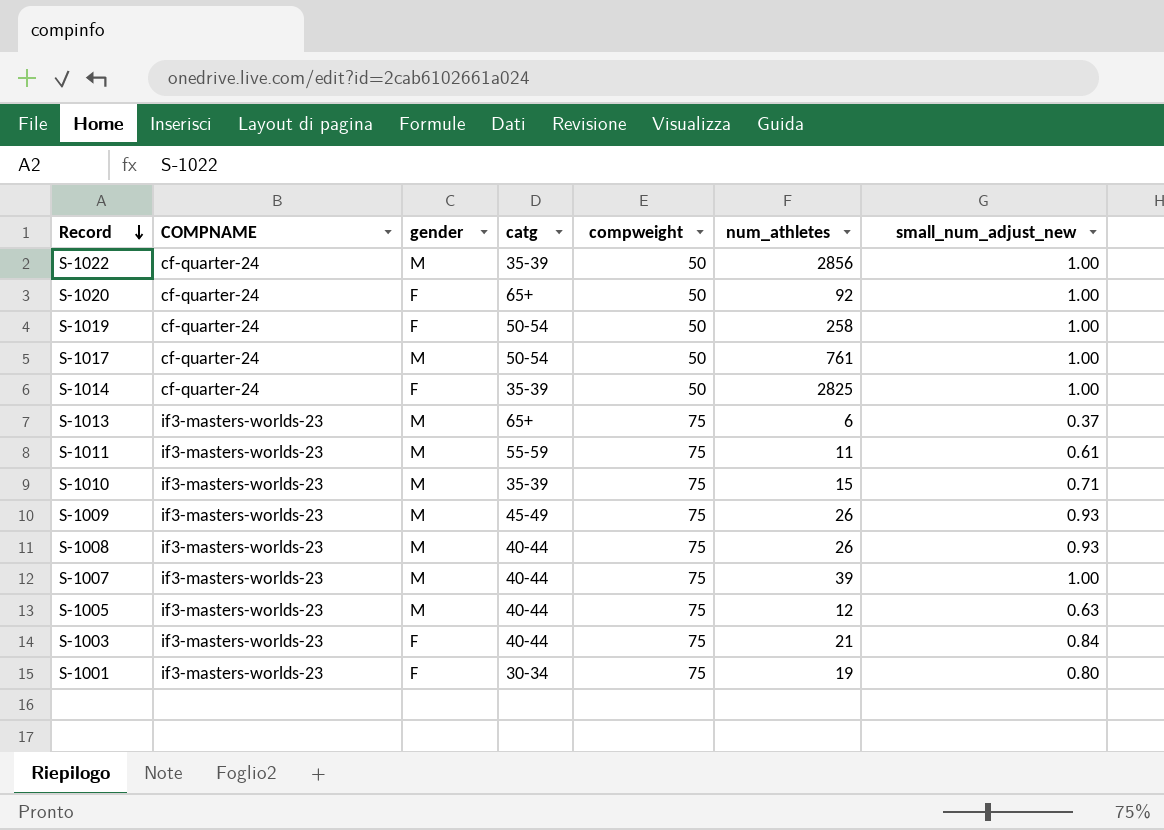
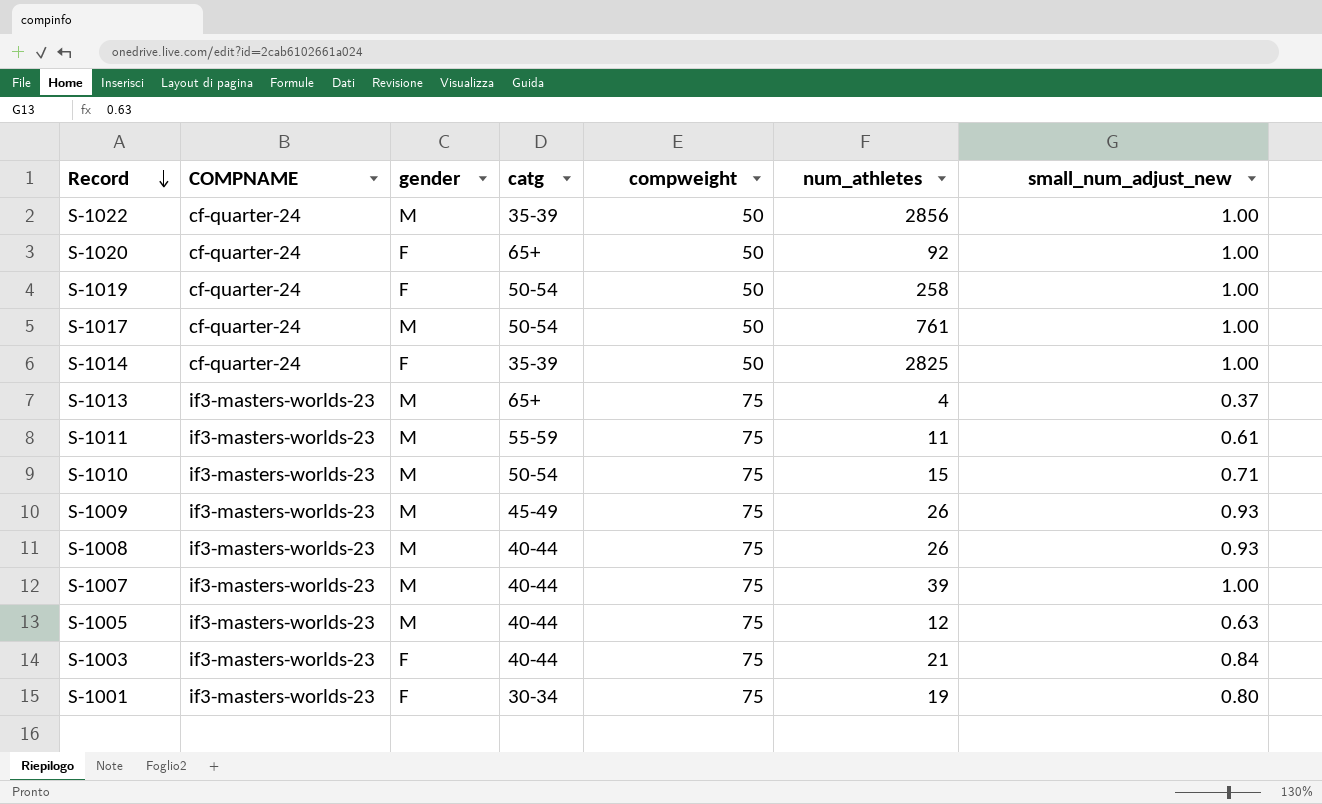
S-1013 | num_athletes: 6 -> 4
S-1010 | catg: 35-39 -> 50-54

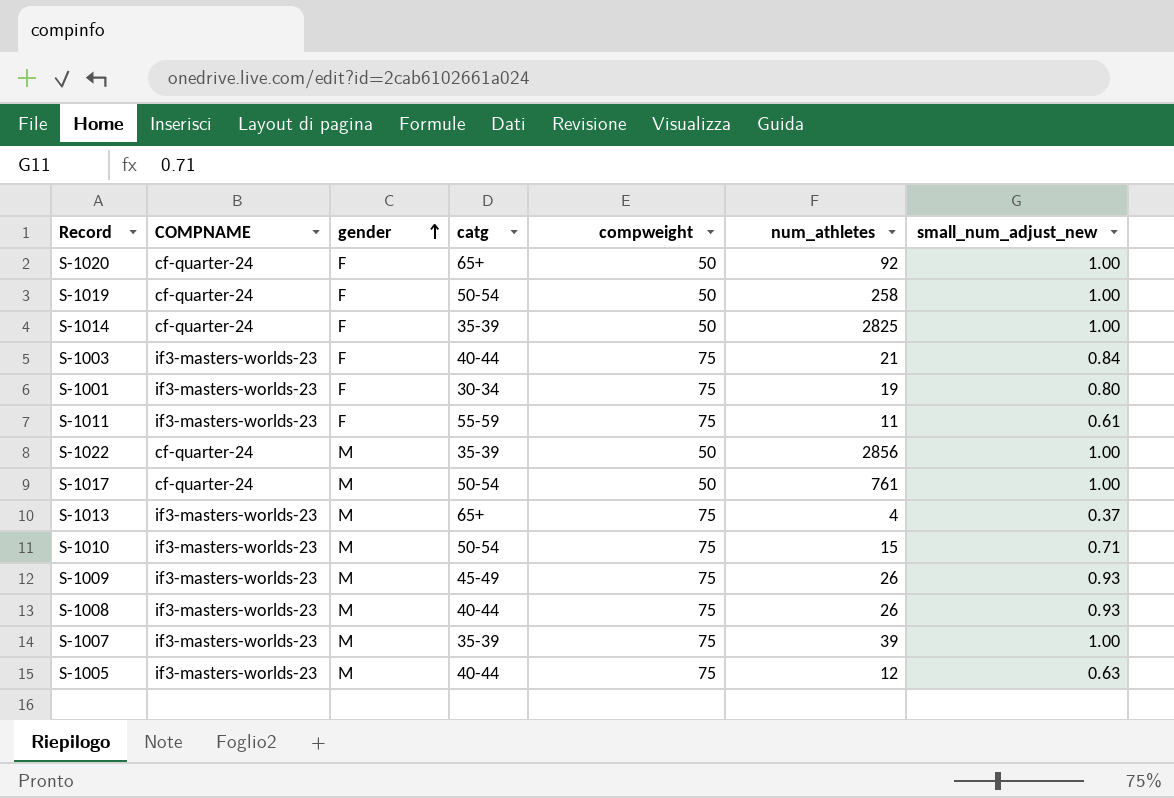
row order: Record descending -> gender ascending
S-1011 | gender: M -> F
S-1007 | catg: 40-44 -> 35-39

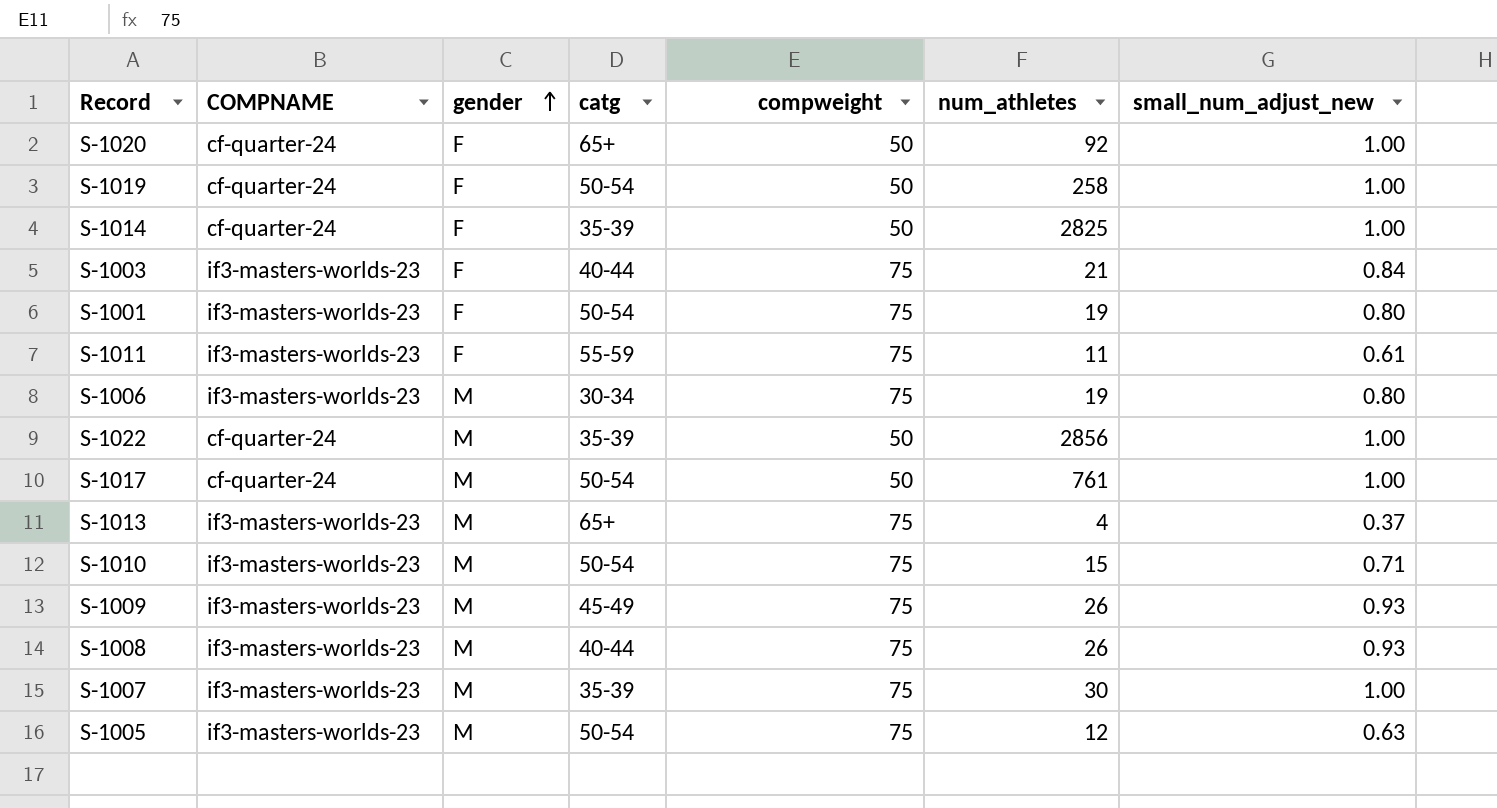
S-1001 | catg: 30-34 -> 50-54
row S-1006: none -> if3-masters-worlds-23 | M | 30-34 | 75 | 19 | 0.80
S-1007 | num_athletes: 39 -> 30
S-1005 | catg: 40-44 -> 50-54

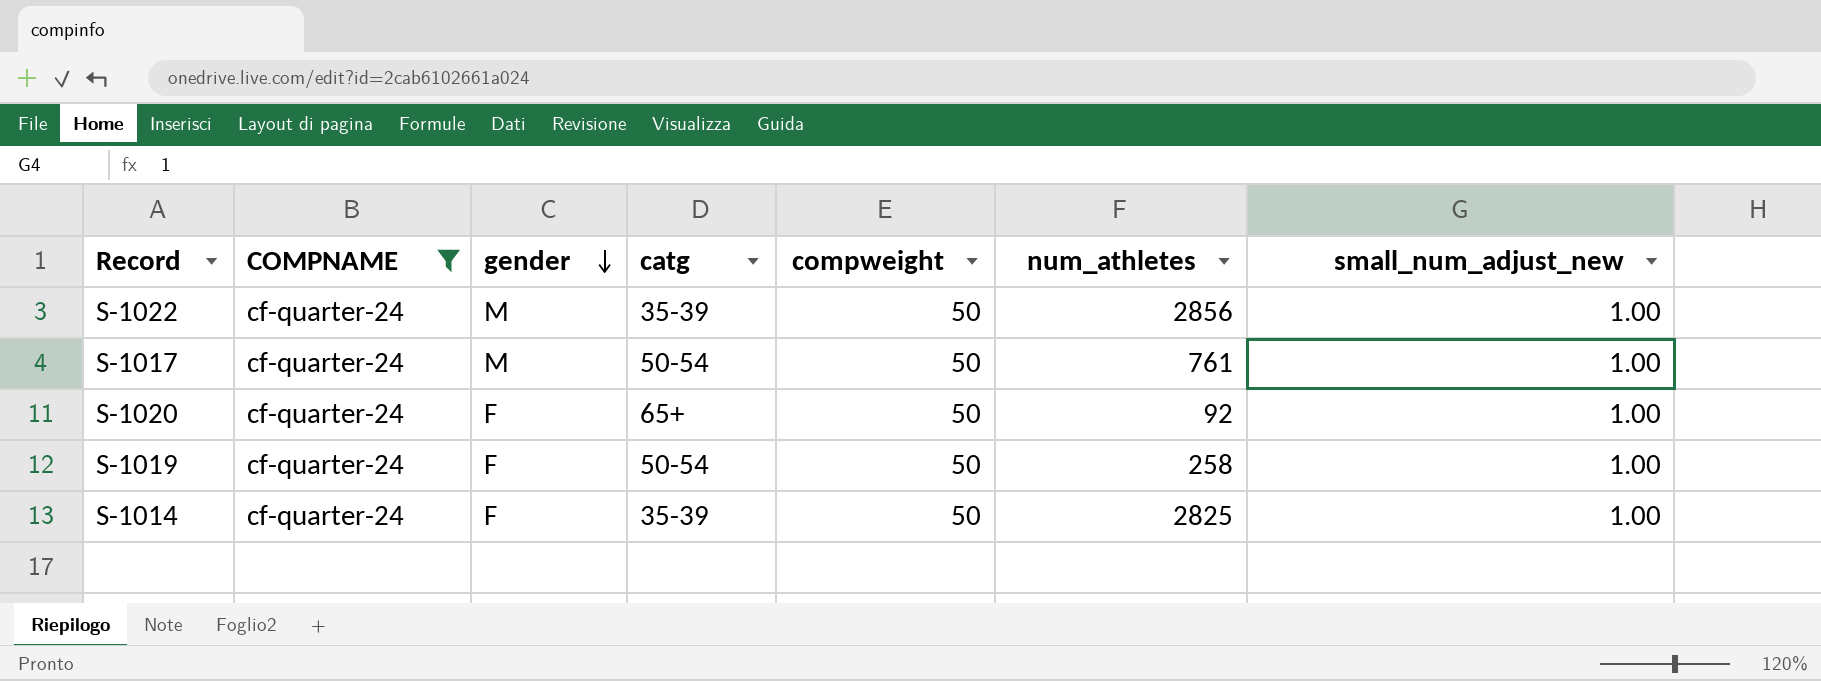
filter: none -> COMPNAME = cf-quarter-24
row order: gender ascending -> gender descending

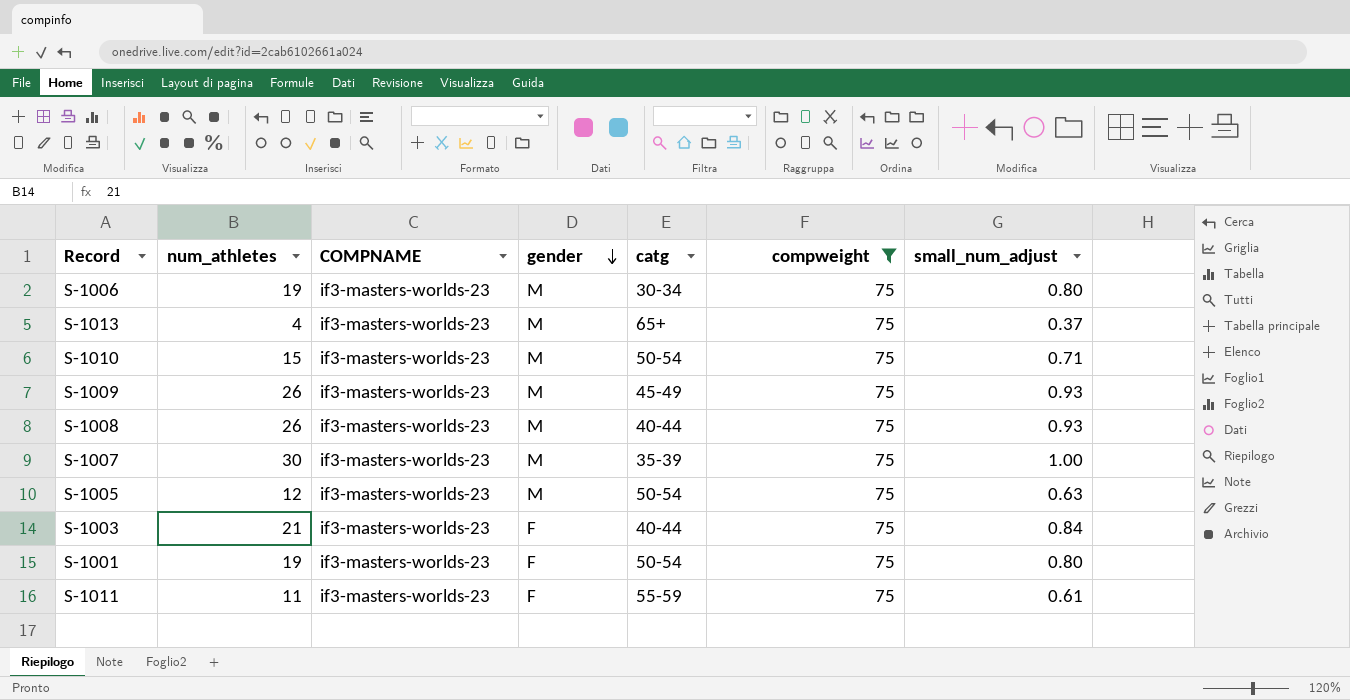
filter: COMPNAME = cf-quarter-24 -> compweight = 75
column num_athletes | position: 6 -> 2
column name: small_num_adjust_new -> small_num_adjust

